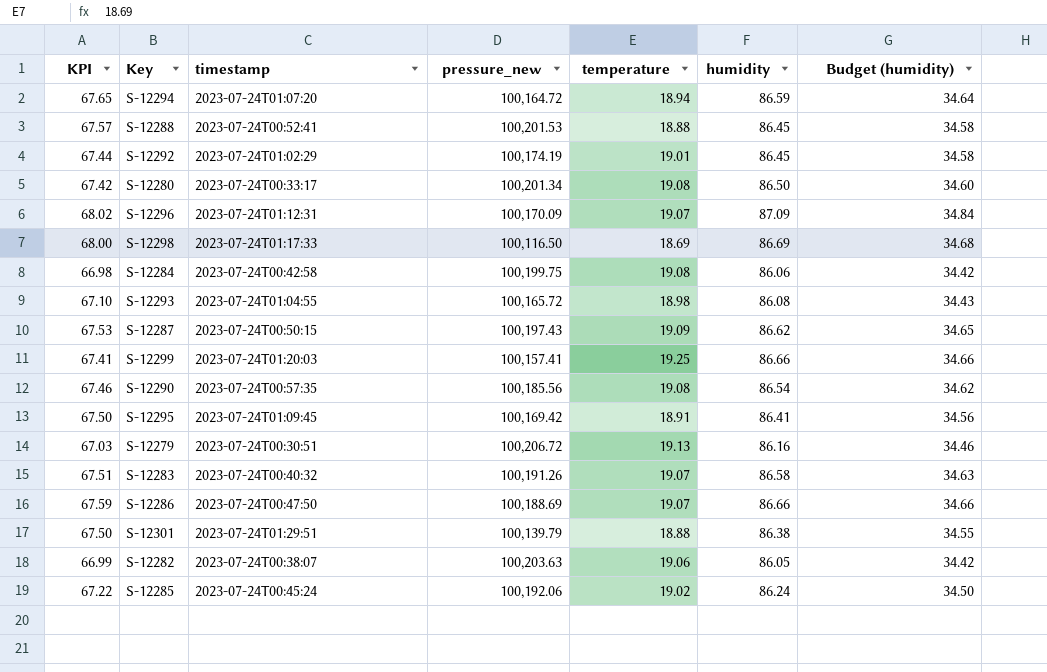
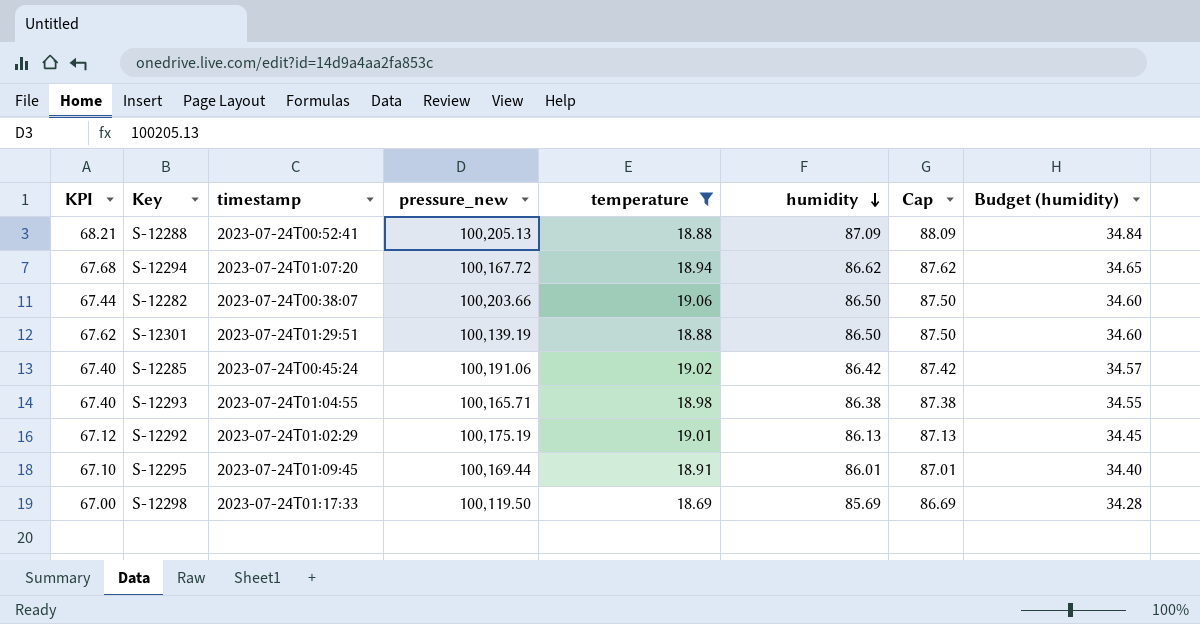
filter: none -> temperature <= 19.06
row order: none -> humidity descending
column Cap | formula: none -> [humidity] + 1
S-12288 | KPI: 67.57 -> 68.21
S-12288 | pressure_new: 100,201.53 -> 100,205.13
S-12288 | humidity: 86.45 -> 87.09
S-12288 | Budget (humidity): 34.58 -> 34.84
S-12294 | KPI: 67.65 -> 67.68
S-12294 | pressure_new: 100,164.72 -> 100,167.72
S-12294 | humidity: 86.59 -> 86.62
S-12294 | Budget (humidity): 34.64 -> 34.65
S-12282 | KPI: 66.99 -> 67.44
S-12282 | pressure_new: 100,203.63 -> 100,203.66
S-12282 | humidity: 86.05 -> 86.50
S-12282 | Budget (humidity): 34.42 -> 34.60
S-12301 | KPI: 67.50 -> 67.62
S-12301 | pressure_new: 100,139.79 -> 100,139.19
S-12301 | humidity: 86.38 -> 86.50
S-12301 | Budget (humidity): 34.55 -> 34.60
S-12285 | KPI: 67.22 -> 67.40
S-12285 | pressure_new: 100,192.06 -> 100,191.06
S-12285 | humidity: 86.24 -> 86.42
S-12285 | Budget (humidity): 34.50 -> 34.57
S-12293 | KPI: 67.10 -> 67.40
S-12293 | pressure_new: 100,165.72 -> 100,165.71
S-12293 | humidity: 86.08 -> 86.38
S-12293 | Budget (humidity): 34.43 -> 34.55
S-12292 | KPI: 67.44 -> 67.12
S-12292 | pressure_new: 100,174.19 -> 100,175.19
S-12292 | humidity: 86.45 -> 86.13
S-12292 | Budget (humidity): 34.58 -> 34.45
S-12295 | KPI: 67.50 -> 67.10
S-12295 | pressure_new: 100,169.42 -> 100,169.44
S-12295 | humidity: 86.41 -> 86.01
S-12295 | Budget (humidity): 34.56 -> 34.40
S-12298 | KPI: 68.00 -> 67.00
S-12298 | pressure_new: 100,116.50 -> 100,119.50
S-12298 | humidity: 86.69 -> 85.69
S-12298 | Budget (humidity): 34.68 -> 34.28

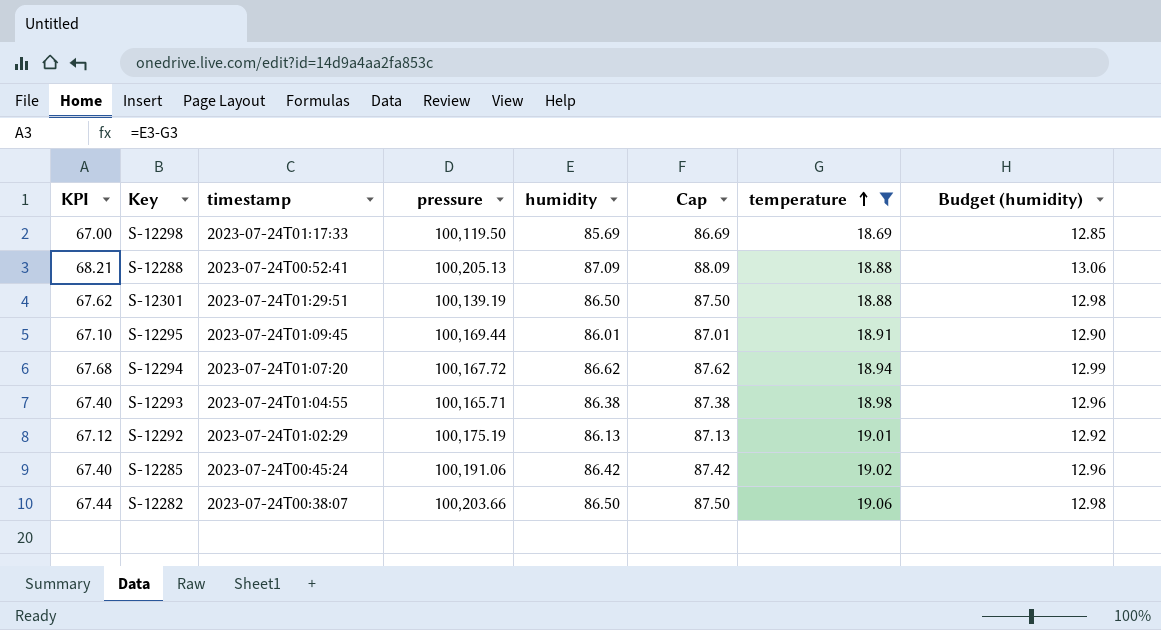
row order: humidity descending -> temperature ascending
column name: pressure_new -> pressure
column temperature | position: 5 -> 7
column Budget (humidity) | formula: [humidity] * 0.4 -> [humidity] * 0.15

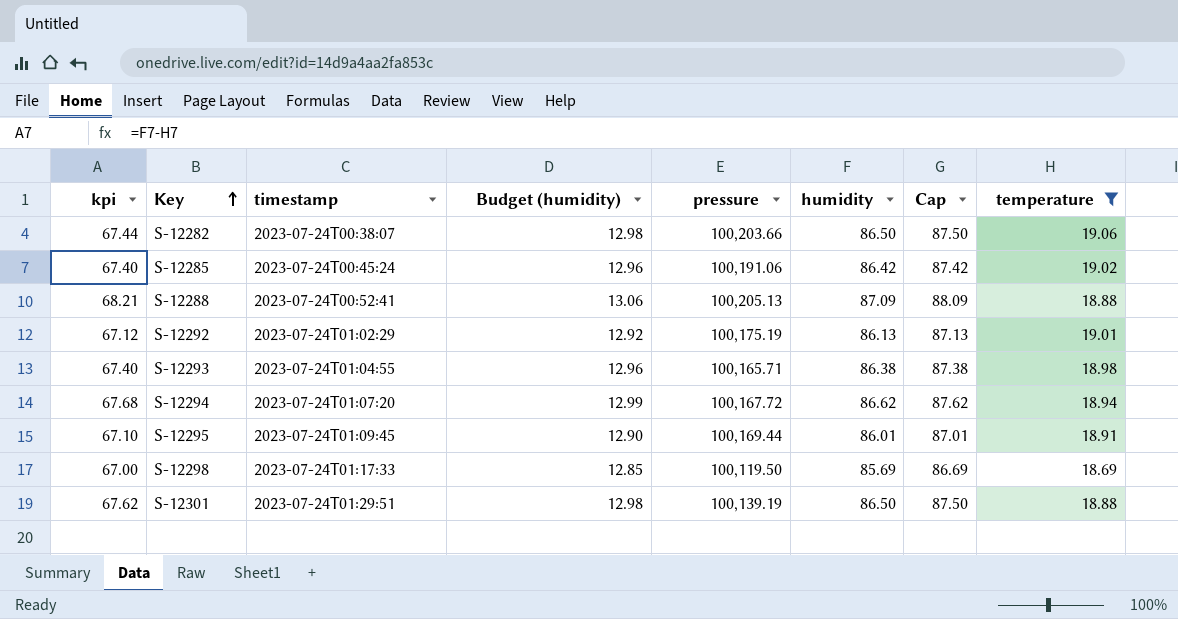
row order: temperature ascending -> Key ascending
column name: KPI -> kpi
column Budget (humidity) | position: 8 -> 4

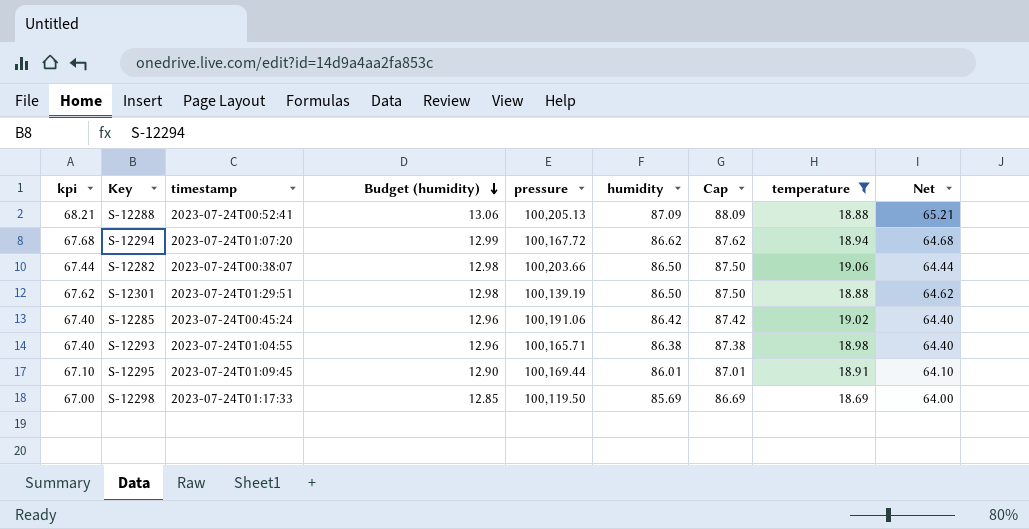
row order: Key ascending -> Budget (humidity) descending
column Net | formula: none -> [kpi] - 3
row S-12292: 67.12 | 2023-07-24T01:02:29 | 12.92 | 100,175.19 | 86.13 | 87.13 | 19.01 -> none

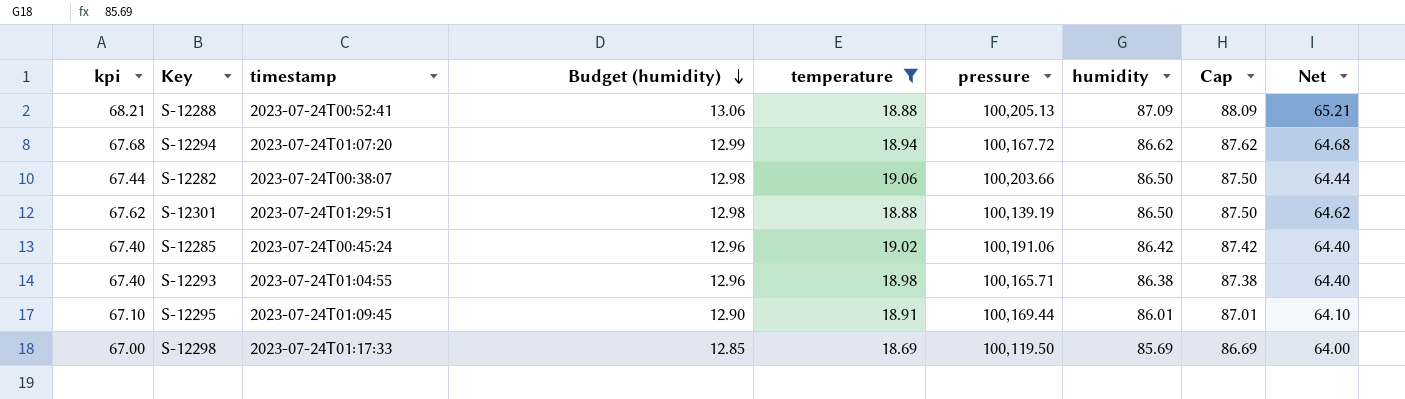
column temperature | position: 8 -> 5

